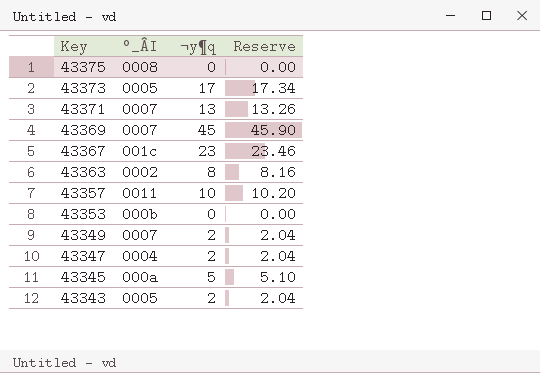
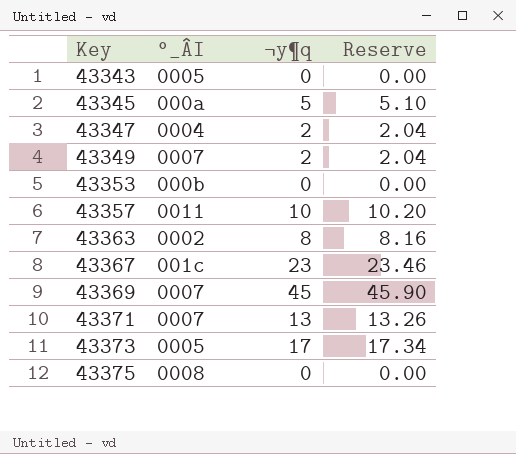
row order: Key descending -> Key ascending
43343 | ¬y¶q: 2 -> 0
43343 | Reserve: 2.04 -> 0.00

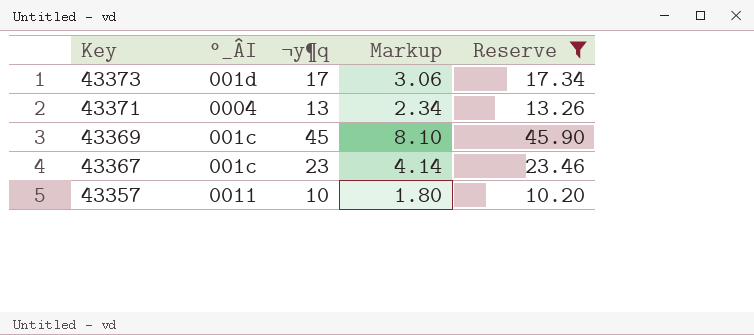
filter: none -> Reserve >= 10.20
row order: Key ascending -> Key descending
column Markup | formula: none -> [¬y¶q] * 0.18
43373 | °_ÂI: 0005 -> 001d
43371 | °_ÂI: 0007 -> 0004
43369 | °_ÂI: 0007 -> 001c

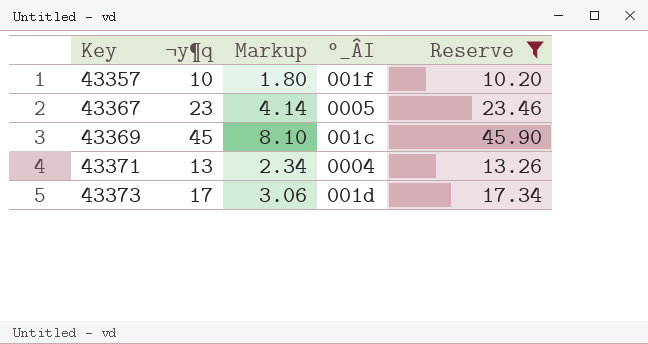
row order: Key descending -> Key ascending
column °_ÂI | position: 2 -> 4
43357 | °_ÂI: 0011 -> 001f
43367 | °_ÂI: 001c -> 0005

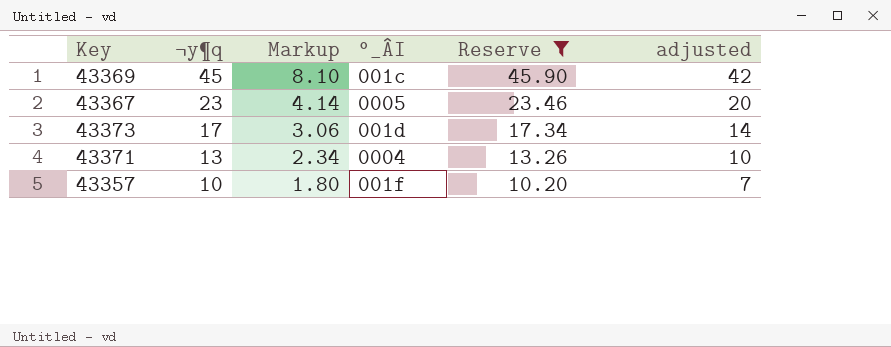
row order: Key ascending -> ¬y¶q descending
column adjusted | formula: none -> [¬y¶q] - 3

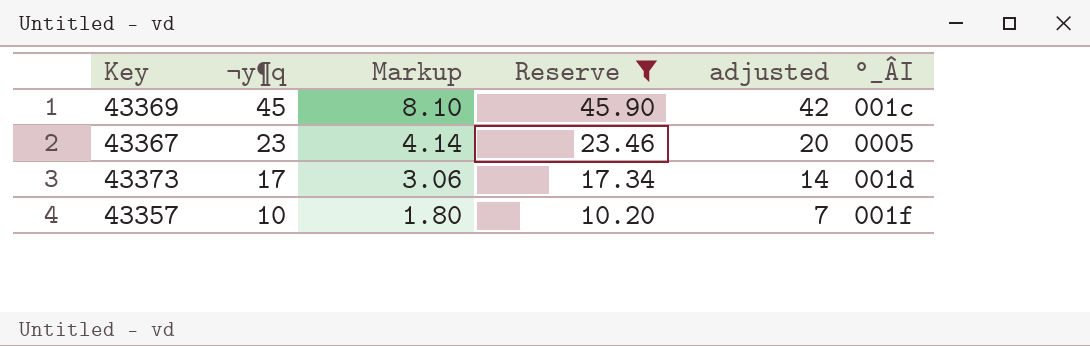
column °_ÂI | position: 4 -> 6
row 43371: 13 | 2.34 | 0004 | 13.26 | 10 -> none

